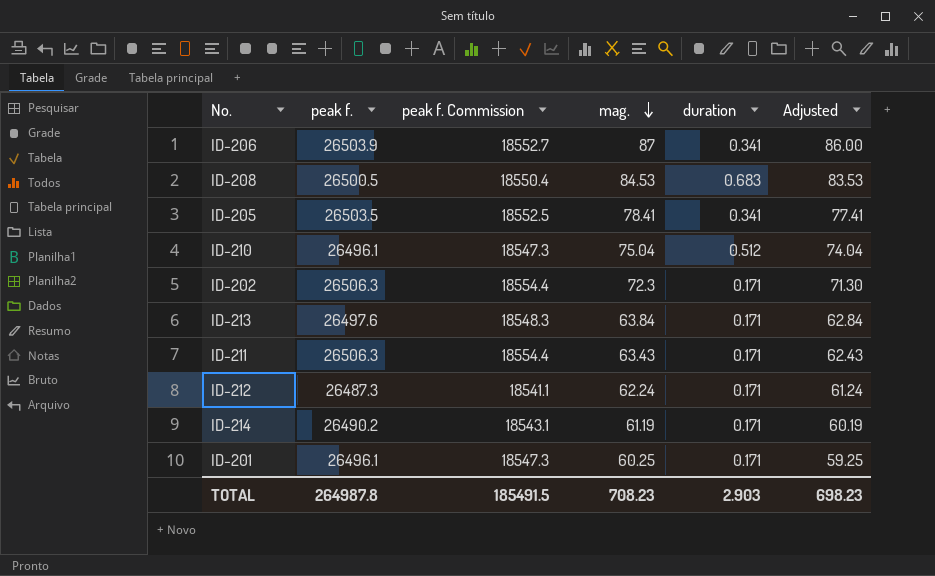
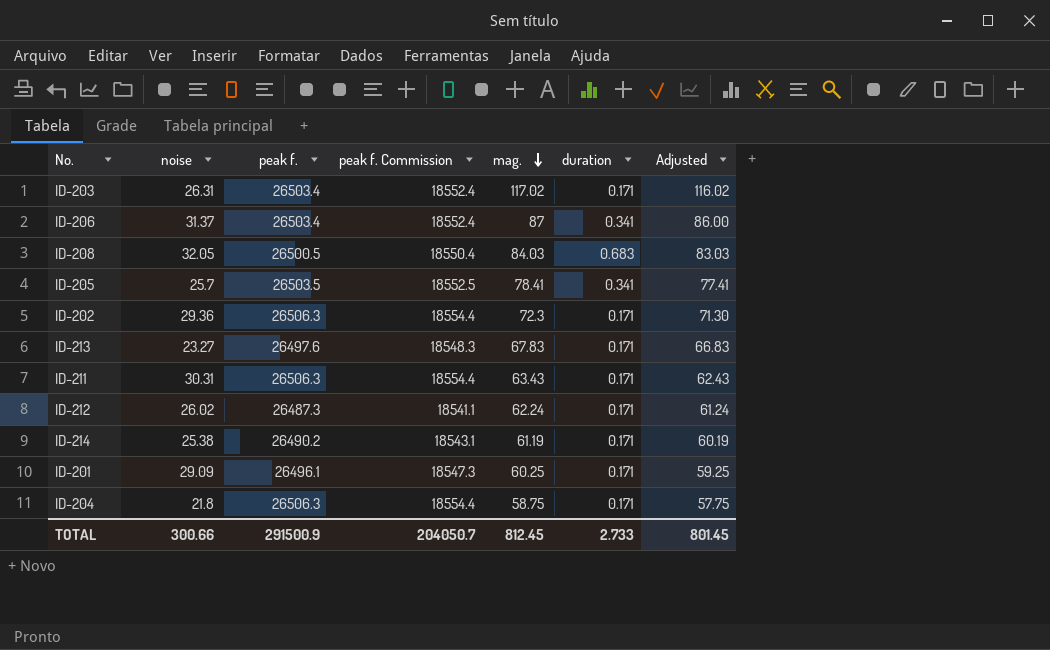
column noise | position: none -> 2
row ID-210: 26496.1 | 18547.3 | 75.04 | 0.512 | 74.04 -> none
row ID-203: none -> 26.31 | 26503.4 | 18552.4 | 117.02 | 0.171 | 116.02
ID-206 | peak f.: 26503.9 -> 26503.4
ID-206 | peak f. Commission: 18552.7 -> 18552.4
ID-208 | mag.: 84.53 -> 84.03
ID-208 | Adjusted: 83.53 -> 83.03
ID-213 | mag.: 63.84 -> 67.83
ID-213 | Adjusted: 62.84 -> 66.83
row ID-204: none -> 21.8 | 26506.3 | 18554.4 | 58.75 | 0.171 | 57.75
TOTAL | peak f.: 264987.8 -> 291500.9
TOTAL | peak f. Commission: 185491.5 -> 204050.7
TOTAL | mag.: 708.23 -> 812.45
TOTAL | duration: 2.903 -> 2.733
TOTAL | Adjusted: 698.23 -> 801.45

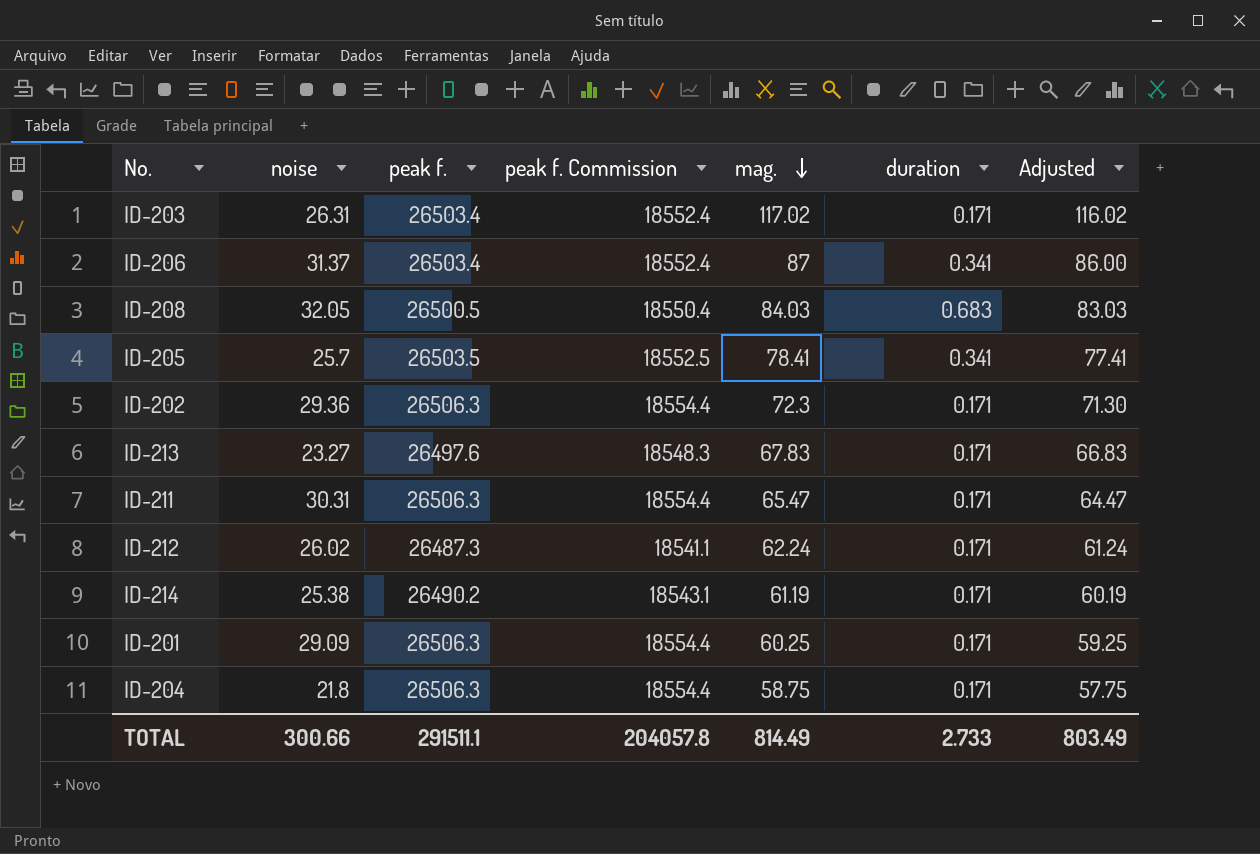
ID-211 | mag.: 63.43 -> 65.47
ID-211 | Adjusted: 62.43 -> 64.47
ID-201 | peak f.: 26496.1 -> 26506.3
ID-201 | peak f. Commission: 18547.3 -> 18554.4
TOTAL | peak f.: 291500.9 -> 291511.1
TOTAL | peak f. Commission: 204050.7 -> 204057.8
TOTAL | mag.: 812.45 -> 814.49
TOTAL | Adjusted: 801.45 -> 803.49

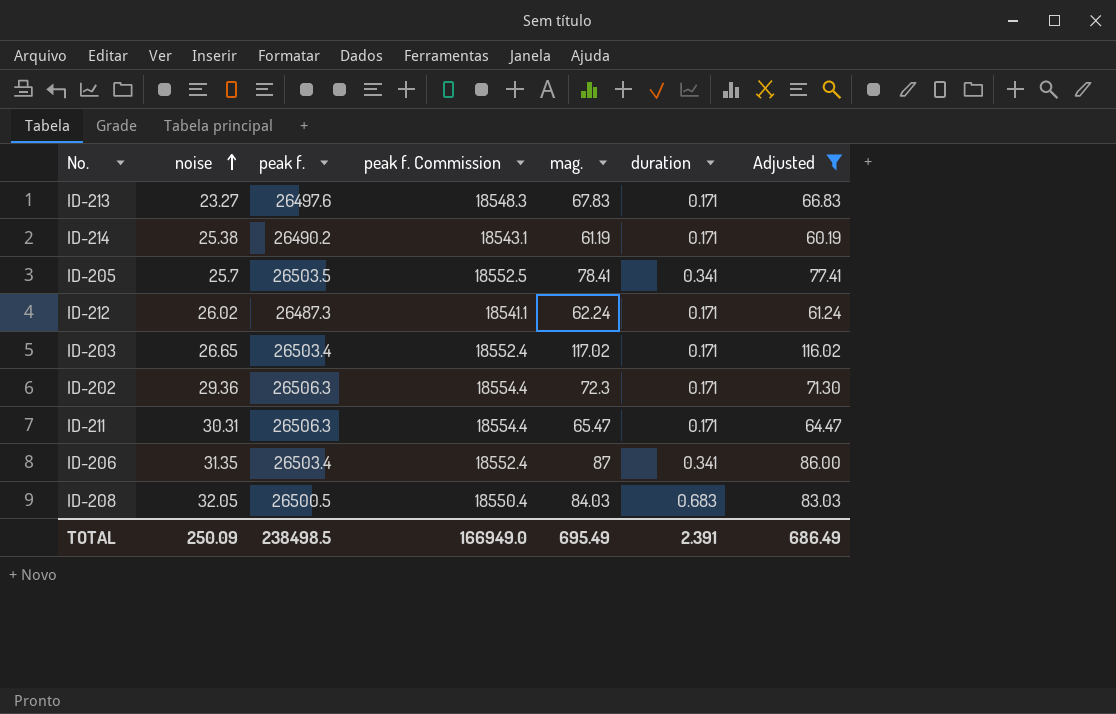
filter: none -> Adjusted >= 60.19
row order: mag. descending -> noise ascending
ID-203 | noise: 26.31 -> 26.65
ID-206 | noise: 31.37 -> 31.35
TOTAL | noise: 300.66 -> 250.09
TOTAL | peak f.: 291511.1 -> 238498.5
TOTAL | peak f. Commission: 204057.8 -> 166949.0
TOTAL | mag.: 814.49 -> 695.49
TOTAL | duration: 2.733 -> 2.391
TOTAL | Adjusted: 803.49 -> 686.49

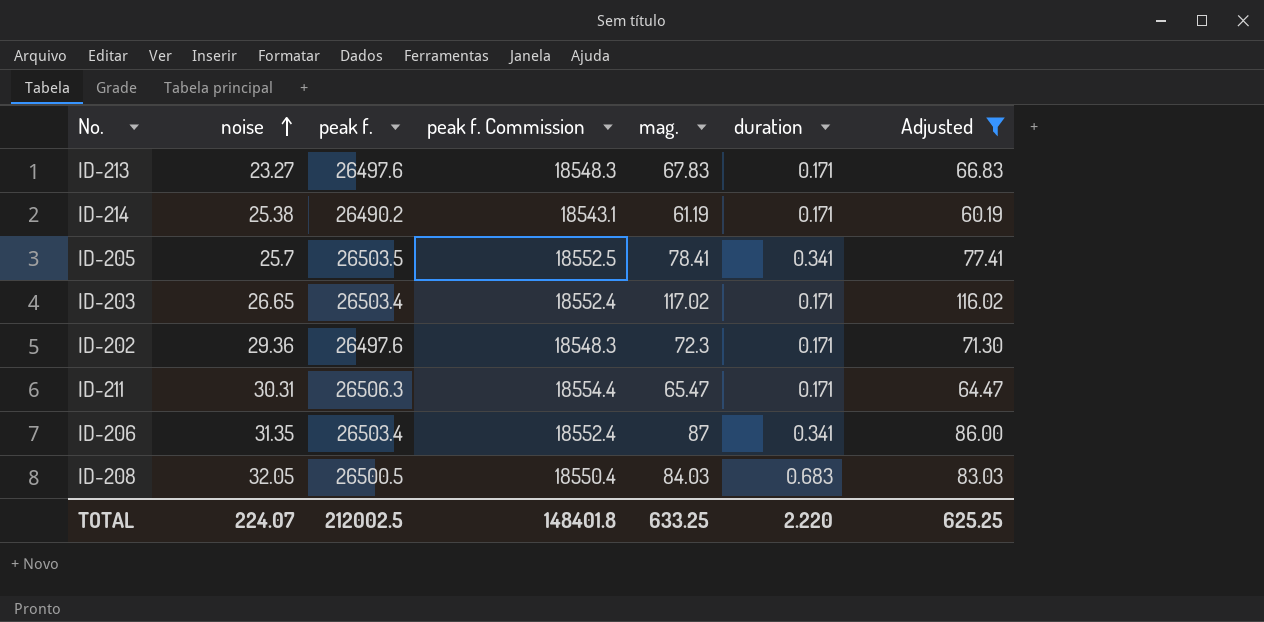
row ID-212: 26.02 | 26487.3 | 18541.1 | 62.24 | 0.171 | 61.24 -> none
ID-202 | peak f.: 26506.3 -> 26497.6
ID-202 | peak f. Commission: 18554.4 -> 18548.3
TOTAL | noise: 250.09 -> 224.07
TOTAL | peak f.: 238498.5 -> 212002.5
TOTAL | peak f. Commission: 166949.0 -> 148401.8
TOTAL | mag.: 695.49 -> 633.25
TOTAL | duration: 2.391 -> 2.220
TOTAL | Adjusted: 686.49 -> 625.25

